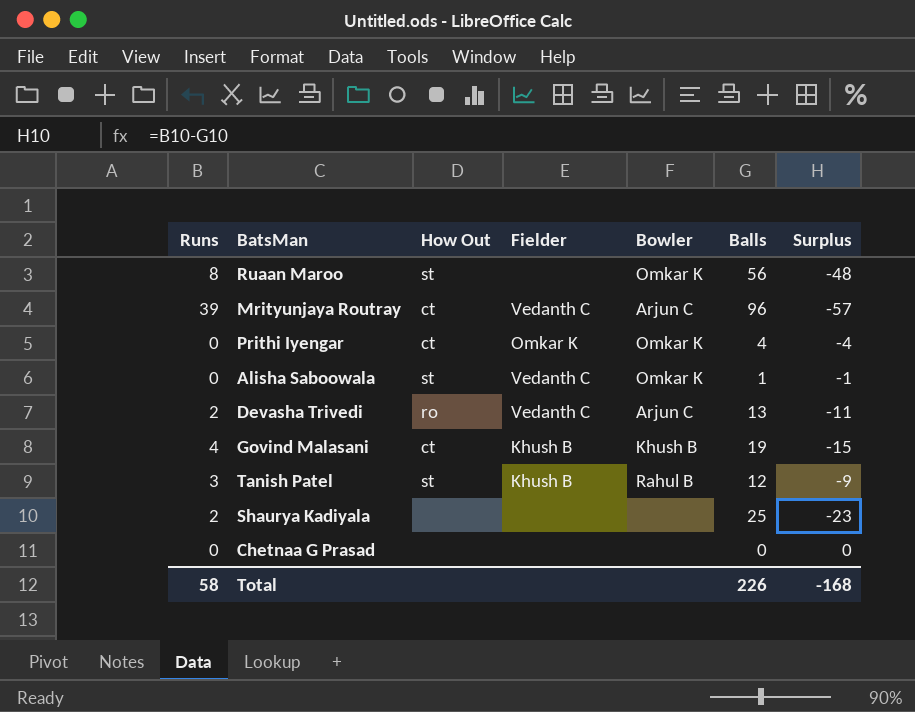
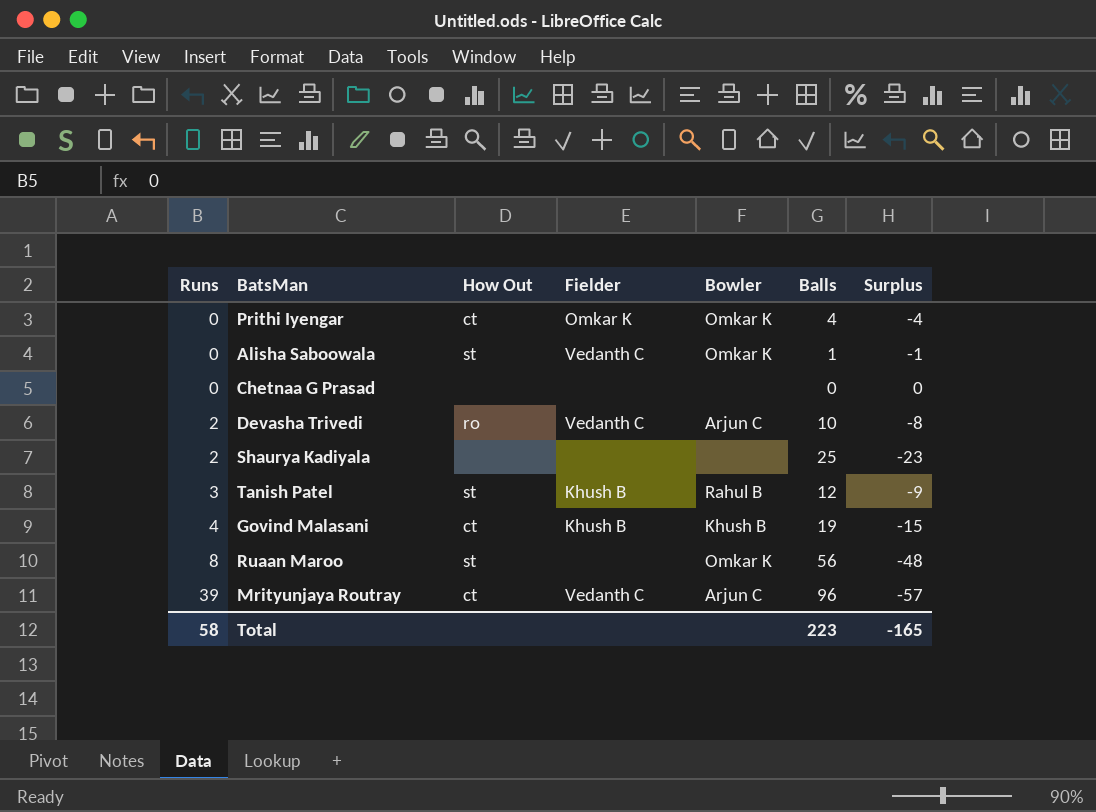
row order: none -> Runs ascending
Devasha Trivedi | Balls: 13 -> 10
Devasha Trivedi | Surplus: -11 -> -8
Total | Balls: 226 -> 223
Total | Surplus: -168 -> -165

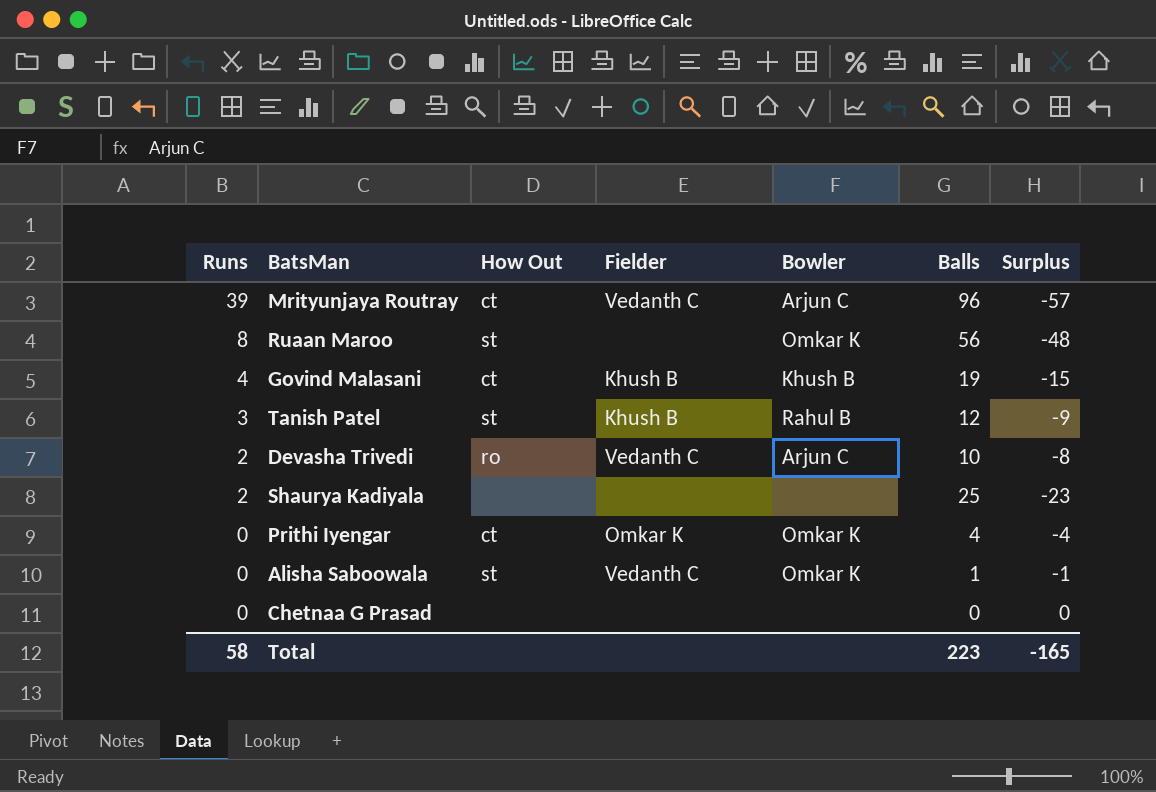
row order: Runs ascending -> Runs descending

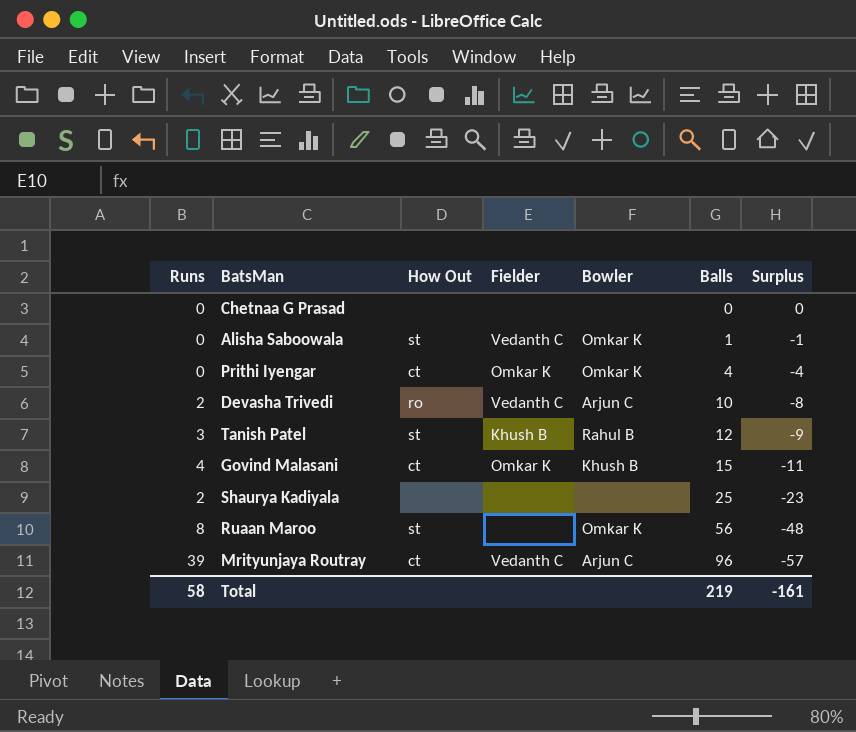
row order: Runs descending -> Balls ascending
Govind Malasani | Fielder: Khush B -> Omkar K
Govind Malasani | Balls: 19 -> 15
Govind Malasani | Surplus: -15 -> -11
Total | Balls: 223 -> 219
Total | Surplus: -165 -> -161

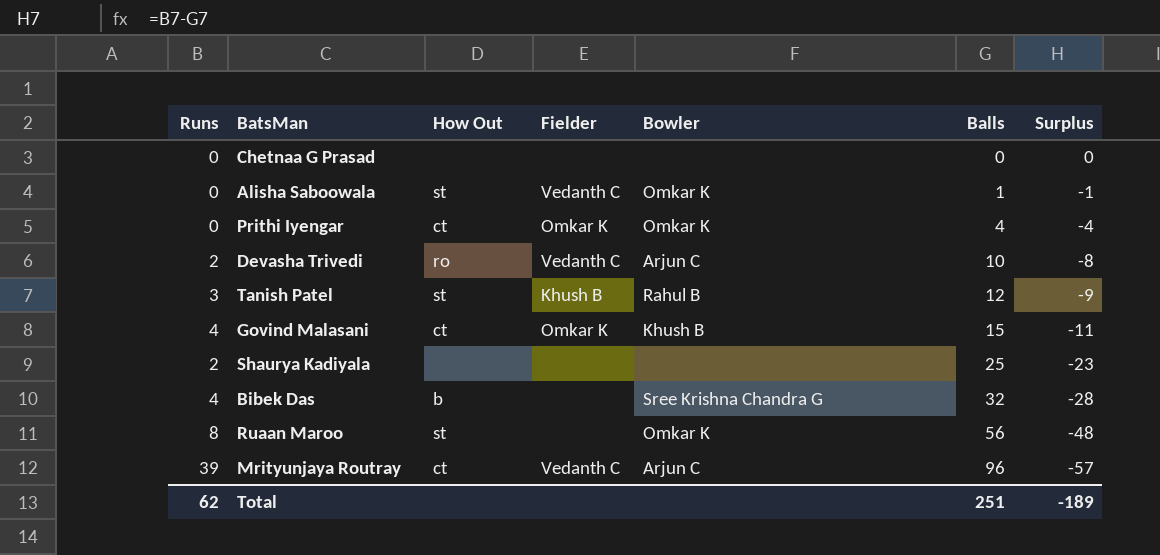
row Bibek Das: none -> 4 | b | none | Sree Krishna Chandra G | 32 | -28
Total | Runs: 58 -> 62
Total | Balls: 219 -> 251
Total | Surplus: -161 -> -189

